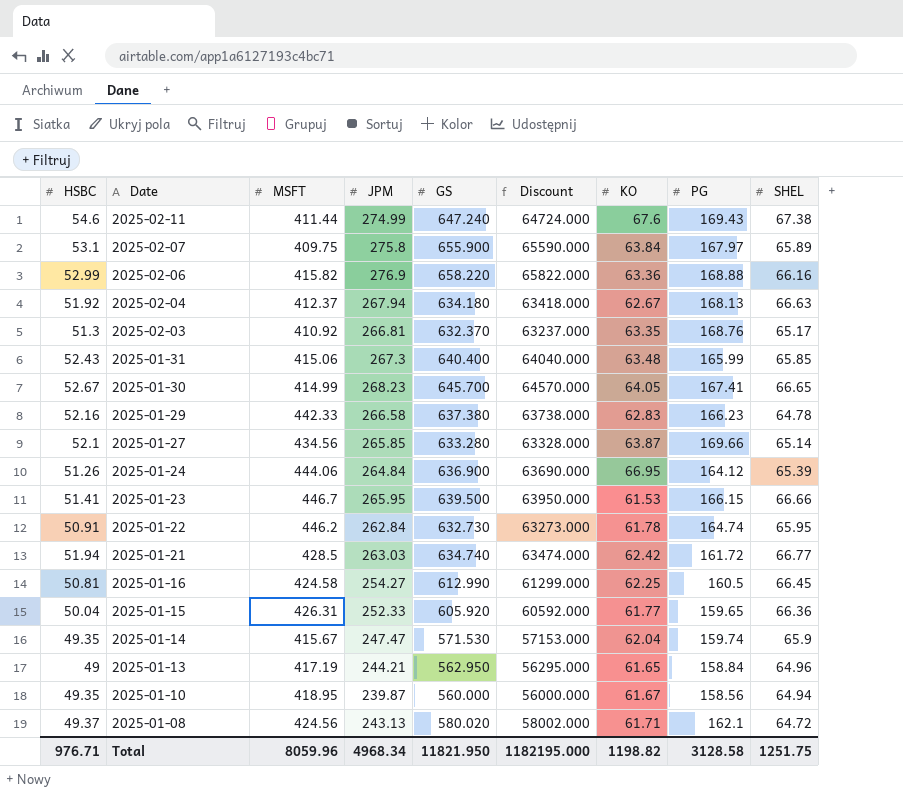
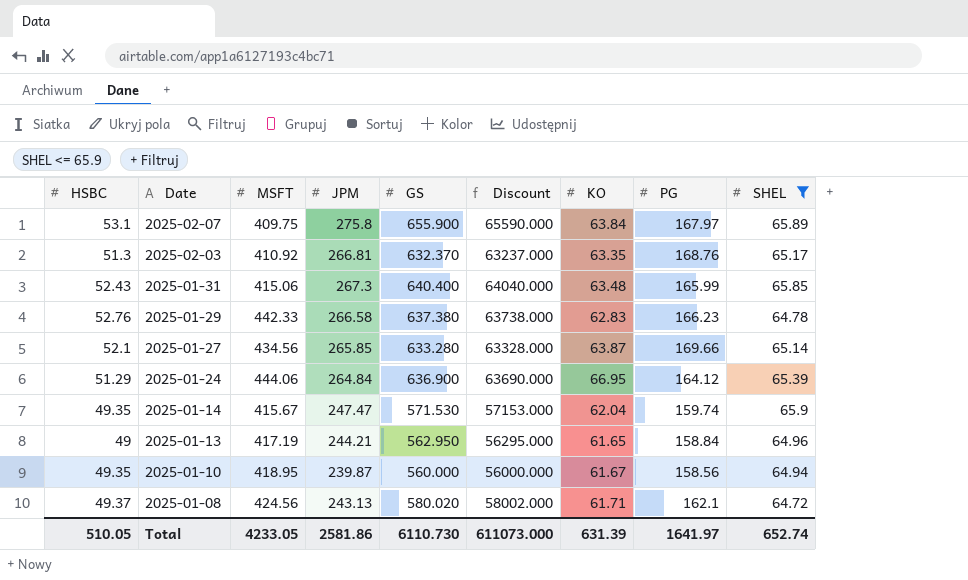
filter: none -> SHEL <= 65.9
2025-01-29 | HSBC: 52.16 -> 52.76
2025-01-24 | HSBC: 51.26 -> 51.29
Total | HSBC: 976.71 -> 510.05
Total | MSFT: 8059.96 -> 4233.05
Total | JPM: 4968.34 -> 2581.86
Total | GS: 11821.950 -> 6110.730
Total | Discount: 1182195.000 -> 611073.000
Total | KO: 1198.82 -> 631.39
Total | PG: 3128.58 -> 1641.97
Total | SHEL: 1251.75 -> 652.74

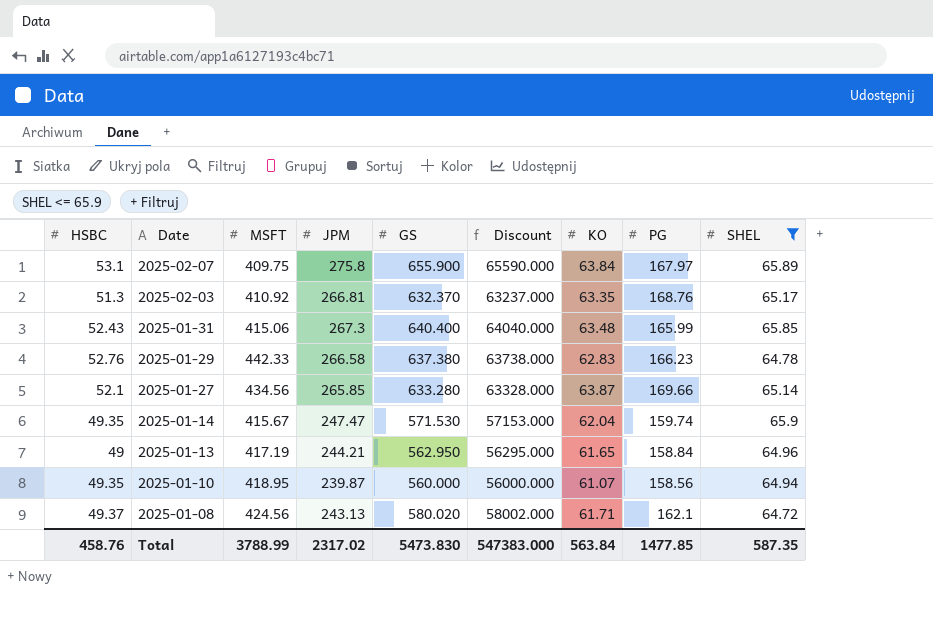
row 2025-01-24: 51.29 | 444.06 | 264.84 | 636.900 | 63690.000 | 66.95 | 164.12 | 65.39 -> none
2025-01-10 | KO: 61.67 -> 61.07
Total | HSBC: 510.05 -> 458.76
Total | MSFT: 4233.05 -> 3788.99
Total | JPM: 2581.86 -> 2317.02
Total | GS: 6110.730 -> 5473.830
Total | Discount: 611073.000 -> 547383.000
Total | KO: 631.39 -> 563.84
Total | PG: 1641.97 -> 1477.85
Total | SHEL: 652.74 -> 587.35

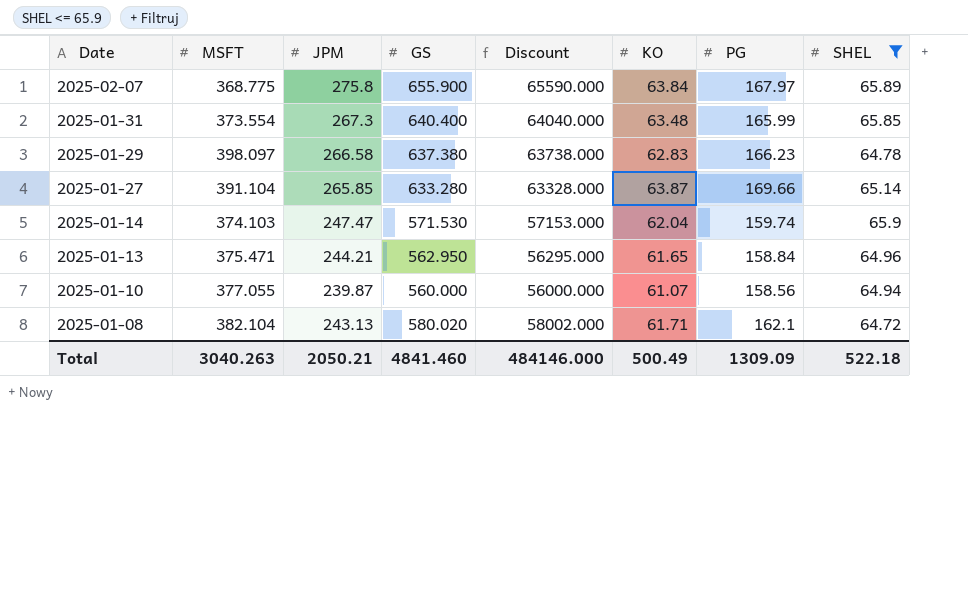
column HSBC | position: 1 -> none
row 2025-02-03: 51.3 | 410.92 | 266.81 | 632.370 | 63237.000 | 63.35 | 168.76 | 65.17 -> none
2025-02-07 | MSFT: 409.75 -> 368.775
2025-01-31 | MSFT: 415.06 -> 373.554
2025-01-29 | MSFT: 442.33 -> 398.097
2025-01-27 | MSFT: 434.56 -> 391.104
2025-01-14 | MSFT: 415.67 -> 374.103
2025-01-13 | MSFT: 417.19 -> 375.471
2025-01-10 | MSFT: 418.95 -> 377.055
2025-01-08 | MSFT: 424.56 -> 382.104
Total | MSFT: 3788.99 -> 3040.263
Total | JPM: 2317.02 -> 2050.21
Total | GS: 5473.830 -> 4841.460
Total | Discount: 547383.000 -> 484146.000
Total | KO: 563.84 -> 500.49
Total | PG: 1477.85 -> 1309.09
Total | SHEL: 587.35 -> 522.18

